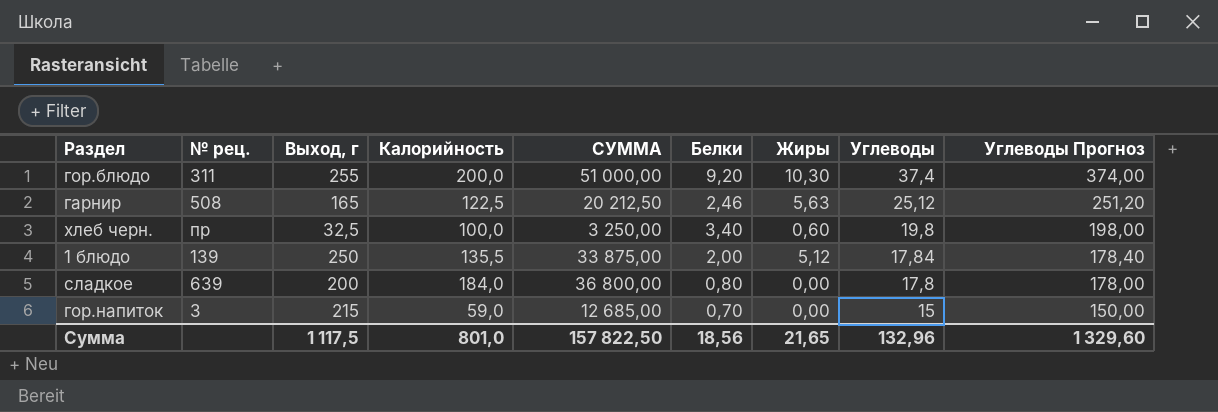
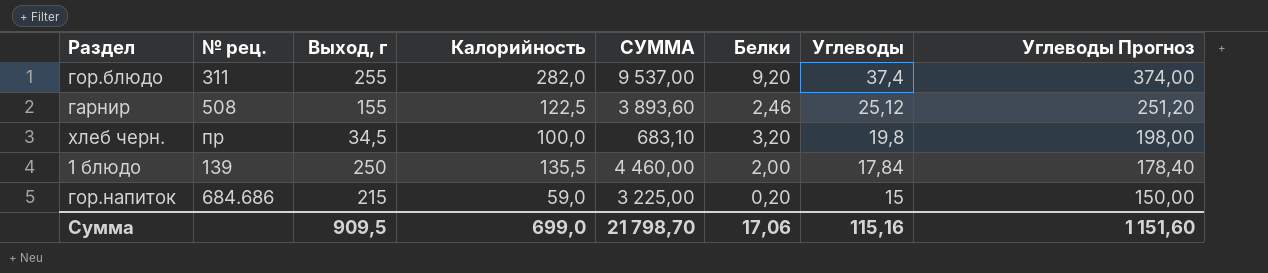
column Жиры | position: 7 -> none
column СУММА | formula: [Выход, г] * [Калорийность] -> [Выход, г] * [Углеводы]
row сладкое: 639 | 200 | 184,0 | 36 800,00 | 0,80 | 0,00 | 17,8 | 178,00 -> none
гор.блюдо | Калорийность: 200,0 -> 282,0
гарнир | Выход, г: 165 -> 155
хлеб черн. | Выход, г: 32,5 -> 34,5
хлеб черн. | Белки: 3,40 -> 3,20
гор.напиток | № рец.: 3 -> 684.686
гор.напиток | Белки: 0,70 -> 0,20
Сумма | Выход, г: 1 117,5 -> 909,5
Сумма | Калорийность: 801,0 -> 699,0
Сумма | СУММА: 157 822,50 -> 21 798,70
Сумма | Белки: 18,56 -> 17,06
Сумма | Углеводы: 132,96 -> 115,16
Сумма | Углеводы Прогноз: 1 329,60 -> 1 151,60

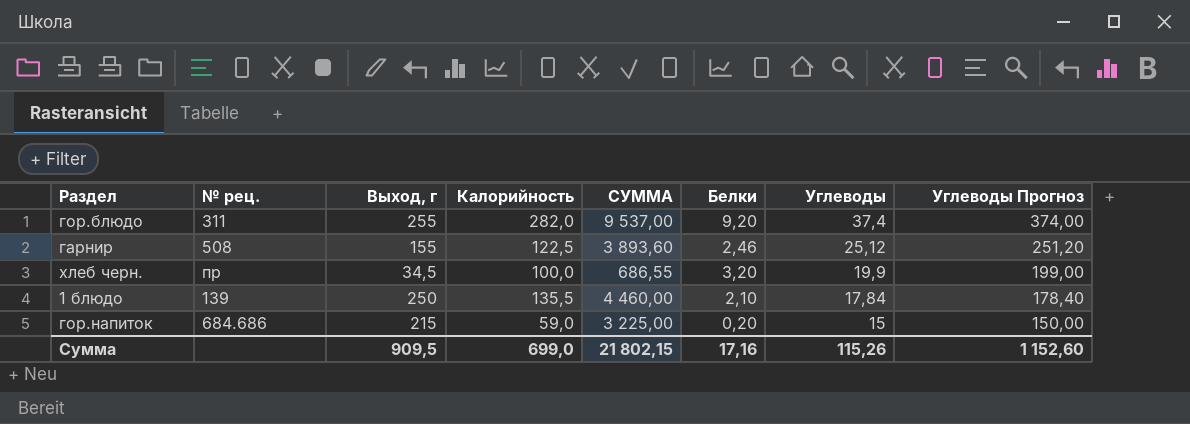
хлеб черн. | СУММА: 683,10 -> 686,55
хлеб черн. | Углеводы: 19,8 -> 19,9
хлеб черн. | Углеводы Прогноз: 198,00 -> 199,00
1 блюдо | Белки: 2,00 -> 2,10
Сумма | СУММА: 21 798,70 -> 21 802,15
Сумма | Белки: 17,06 -> 17,16
Сумма | Углеводы: 115,16 -> 115,26
Сумма | Углеводы Прогноз: 1 151,60 -> 1 152,60

